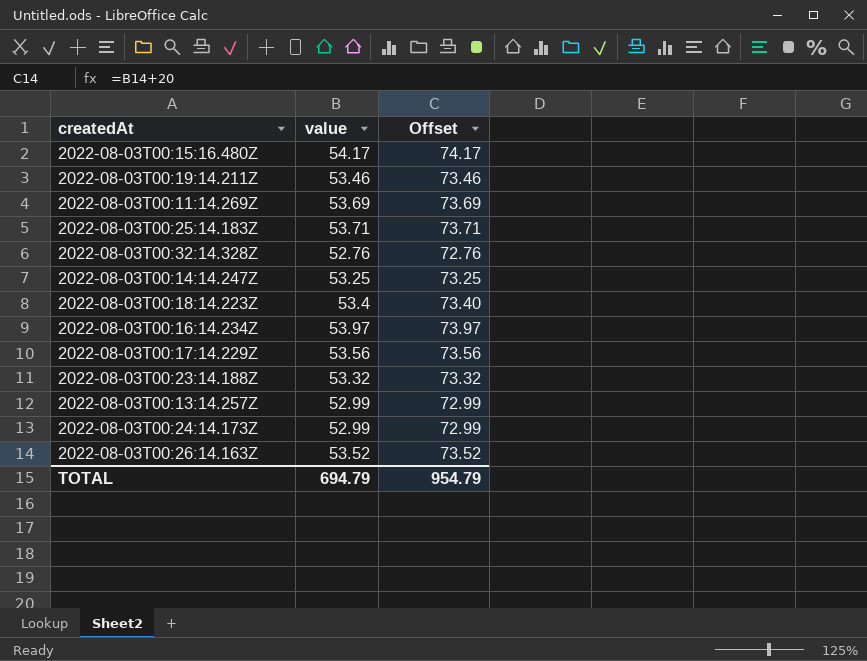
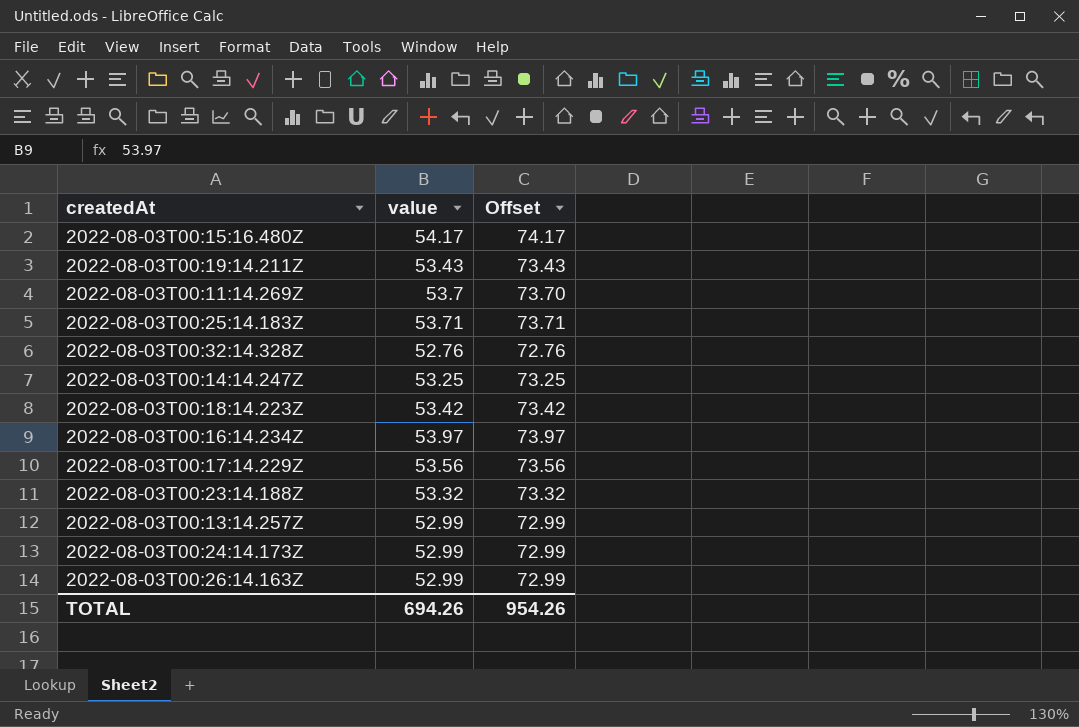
2022-08-03T00:19:14.211Z | value: 53.46 -> 53.43
2022-08-03T00:19:14.211Z | Offset: 73.46 -> 73.43
2022-08-03T00:11:14.269Z | value: 53.69 -> 53.7
2022-08-03T00:11:14.269Z | Offset: 73.69 -> 73.70
2022-08-03T00:18:14.223Z | value: 53.4 -> 53.42
2022-08-03T00:18:14.223Z | Offset: 73.40 -> 73.42
2022-08-03T00:26:14.163Z | value: 53.52 -> 52.99
2022-08-03T00:26:14.163Z | Offset: 73.52 -> 72.99
TOTAL | value: 694.79 -> 694.26
TOTAL | Offset: 954.79 -> 954.26

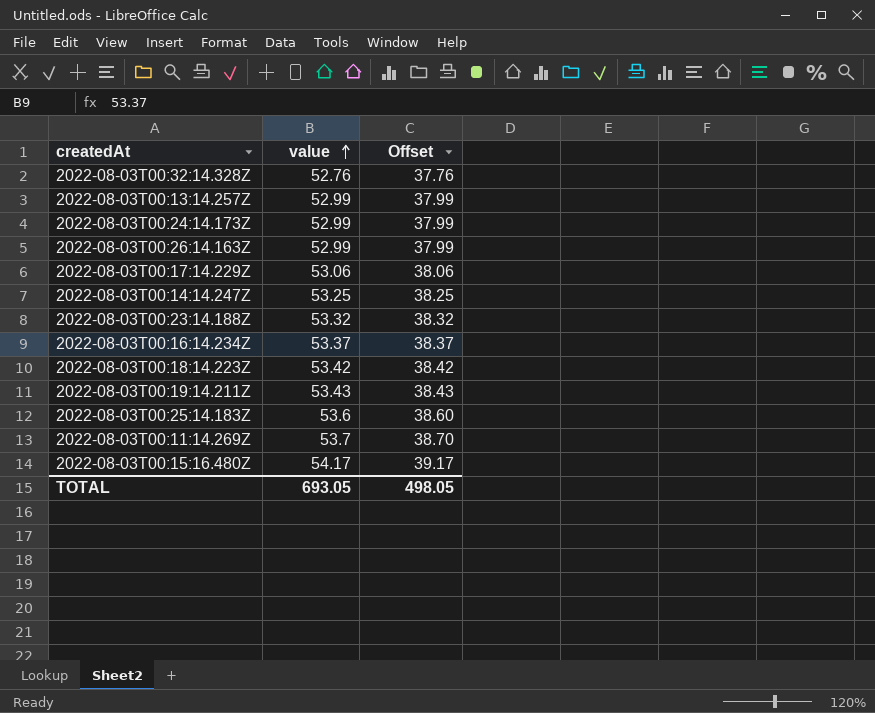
row order: none -> value ascending
column Offset | formula: [value] + 20 -> [value] - 15
2022-08-03T00:17:14.229Z | value: 53.56 -> 53.06
2022-08-03T00:16:14.234Z | value: 53.97 -> 53.37
2022-08-03T00:25:14.183Z | value: 53.71 -> 53.6
TOTAL | value: 694.26 -> 693.05
TOTAL | Offset: 954.26 -> 498.05

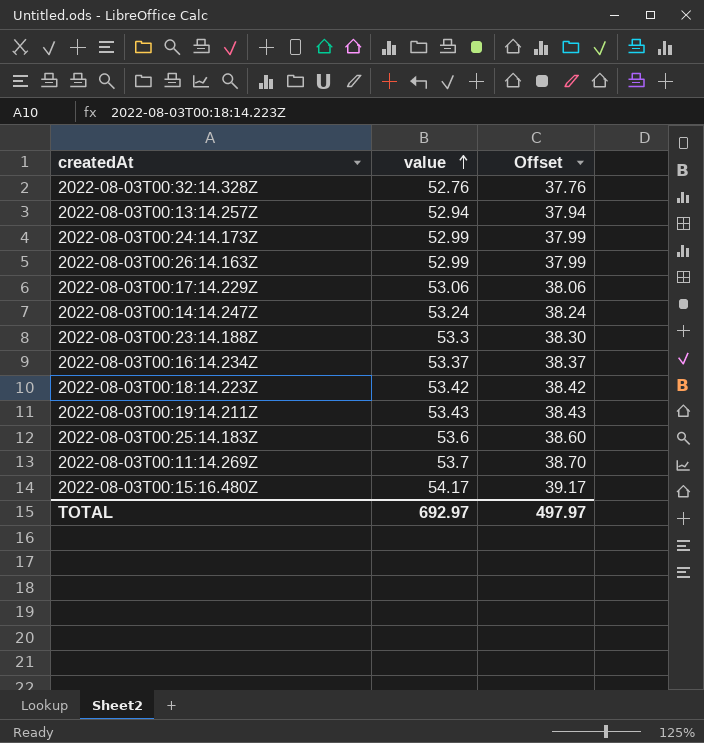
2022-08-03T00:13:14.257Z | value: 52.99 -> 52.94
2022-08-03T00:13:14.257Z | Offset: 37.99 -> 37.94
2022-08-03T00:14:14.247Z | value: 53.25 -> 53.24
2022-08-03T00:14:14.247Z | Offset: 38.25 -> 38.24
2022-08-03T00:23:14.188Z | value: 53.32 -> 53.3
2022-08-03T00:23:14.188Z | Offset: 38.32 -> 38.30
TOTAL | value: 693.05 -> 692.97
TOTAL | Offset: 498.05 -> 497.97

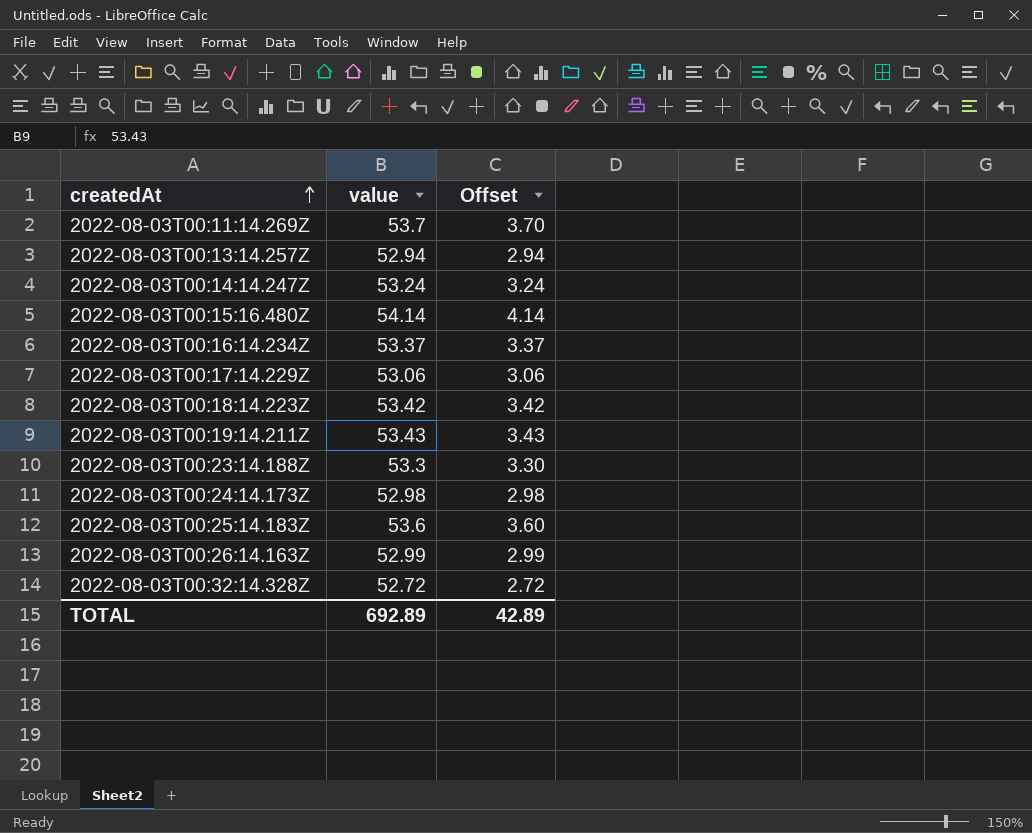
row order: value ascending -> createdAt ascending
column Offset | formula: [value] - 15 -> [value] - 50
2022-08-03T00:15:16.480Z | value: 54.17 -> 54.14
2022-08-03T00:24:14.173Z | value: 52.99 -> 52.98
2022-08-03T00:32:14.328Z | value: 52.76 -> 52.72
TOTAL | value: 692.97 -> 692.89
TOTAL | Offset: 497.97 -> 42.89

